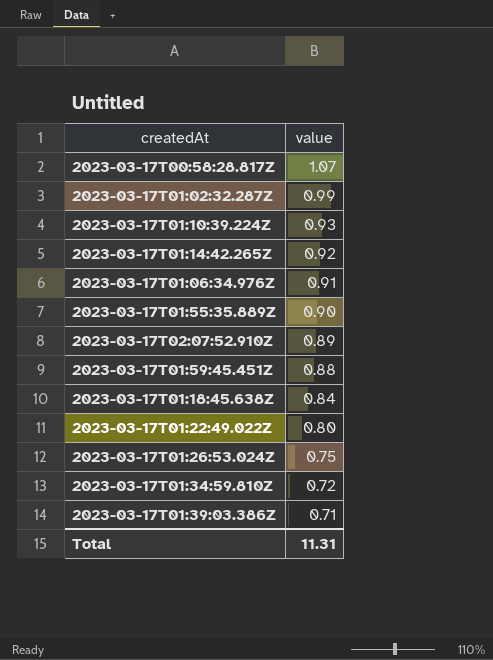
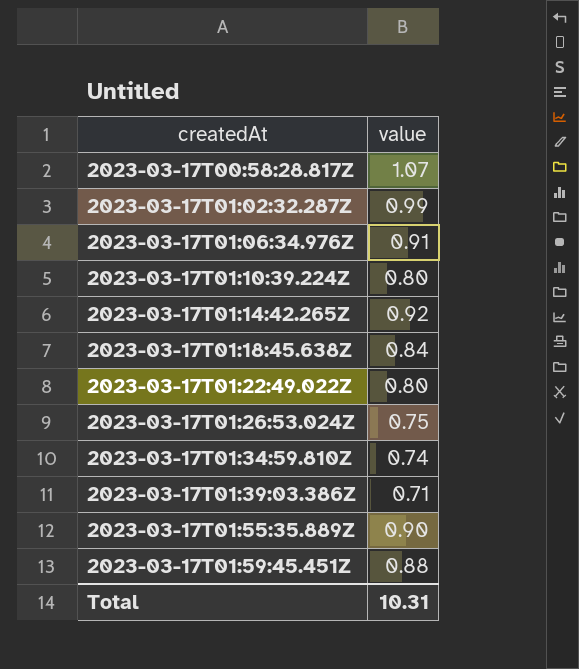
row order: value descending -> createdAt ascending
row 2023-03-17T02:07:52.910Z: 0.89 -> none
2023-03-17T01:10:39.224Z | value: 0.93 -> 0.80
2023-03-17T01:34:59.810Z | value: 0.72 -> 0.74
Total | value: 11.31 -> 10.31

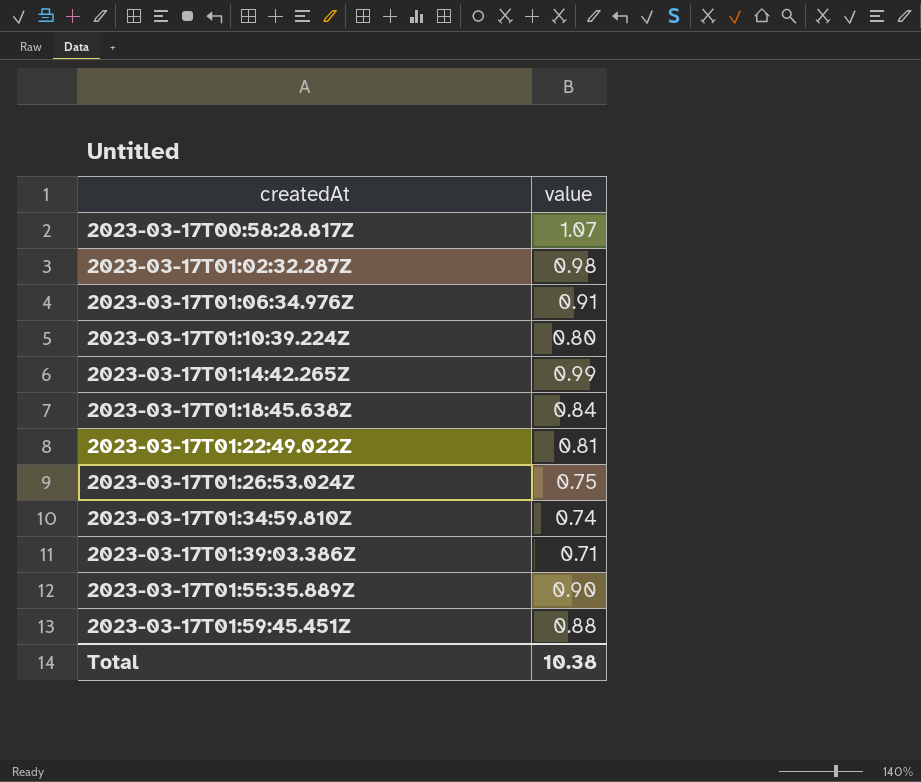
2023-03-17T01:02:32.287Z | value: 0.99 -> 0.98
2023-03-17T01:14:42.265Z | value: 0.92 -> 0.99
2023-03-17T01:22:49.022Z | value: 0.80 -> 0.81
Total | value: 10.31 -> 10.38

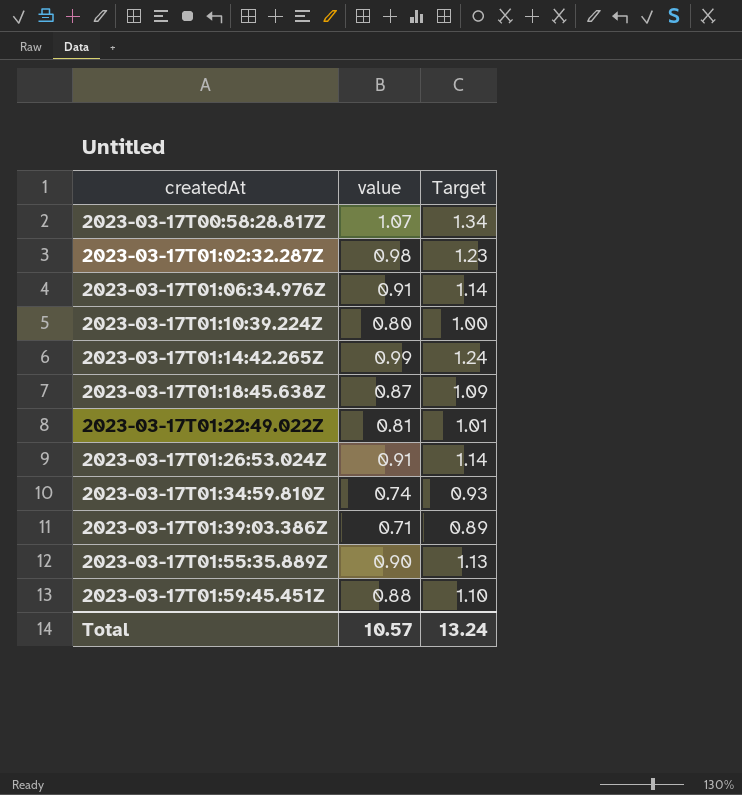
column Target | formula: none -> [value] * 1.25
2023-03-17T01:18:45.638Z | value: 0.84 -> 0.87
2023-03-17T01:26:53.024Z | value: 0.75 -> 0.91
Total | value: 10.38 -> 10.57

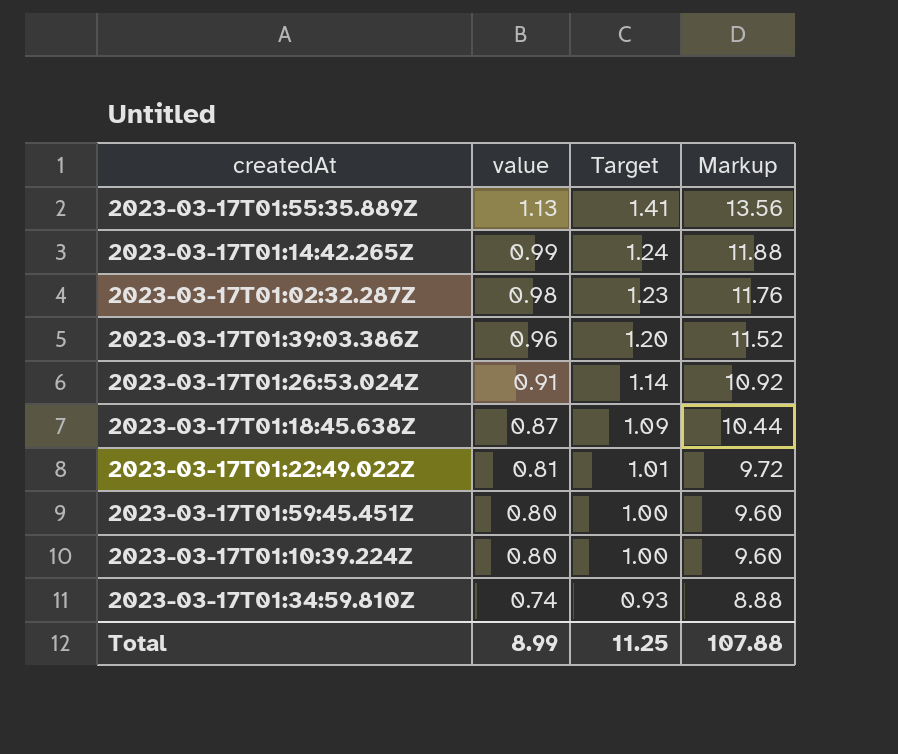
row order: createdAt ascending -> value descending
column Markup | formula: none -> [value] * 12
row 2023-03-17T00:58:28.817Z: 1.07 | 1.34 -> none
row 2023-03-17T01:06:34.976Z: 0.91 | 1.14 -> none
2023-03-17T01:55:35.889Z | value: 0.90 -> 1.13
2023-03-17T01:55:35.889Z | Target: 1.13 -> 1.41
2023-03-17T01:39:03.386Z | value: 0.71 -> 0.96
2023-03-17T01:39:03.386Z | Target: 0.89 -> 1.20
2023-03-17T01:59:45.451Z | value: 0.88 -> 0.80
2023-03-17T01:59:45.451Z | Target: 1.10 -> 1.00
Total | value: 10.57 -> 8.99
Total | Target: 13.24 -> 11.25

